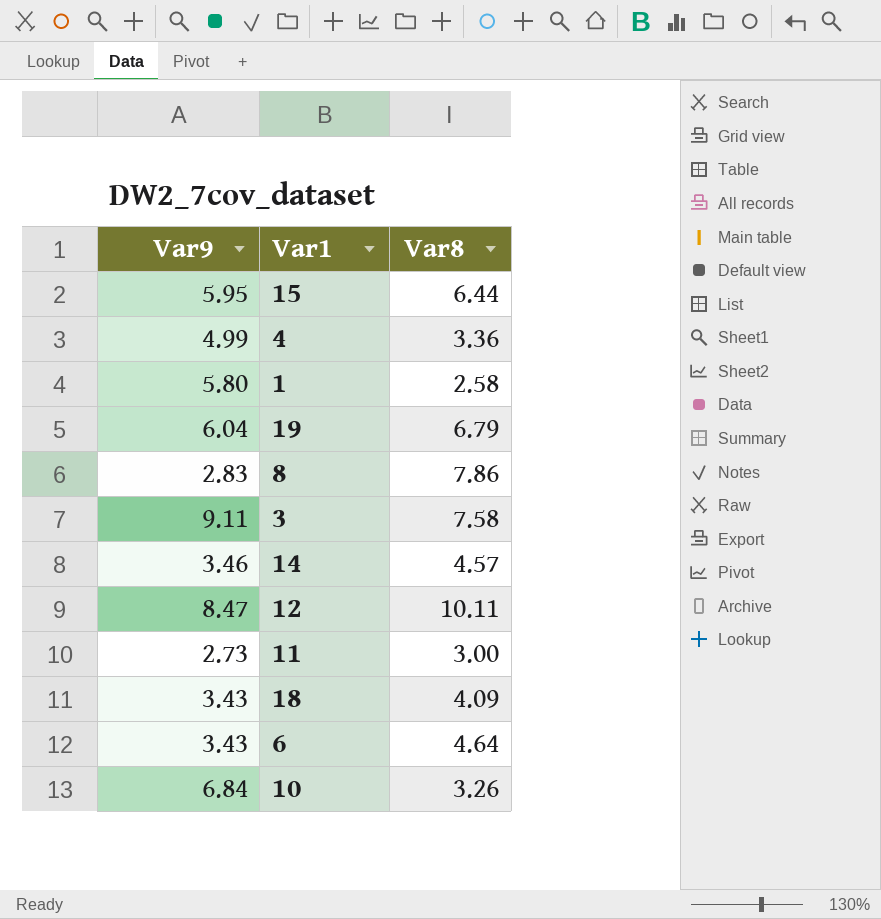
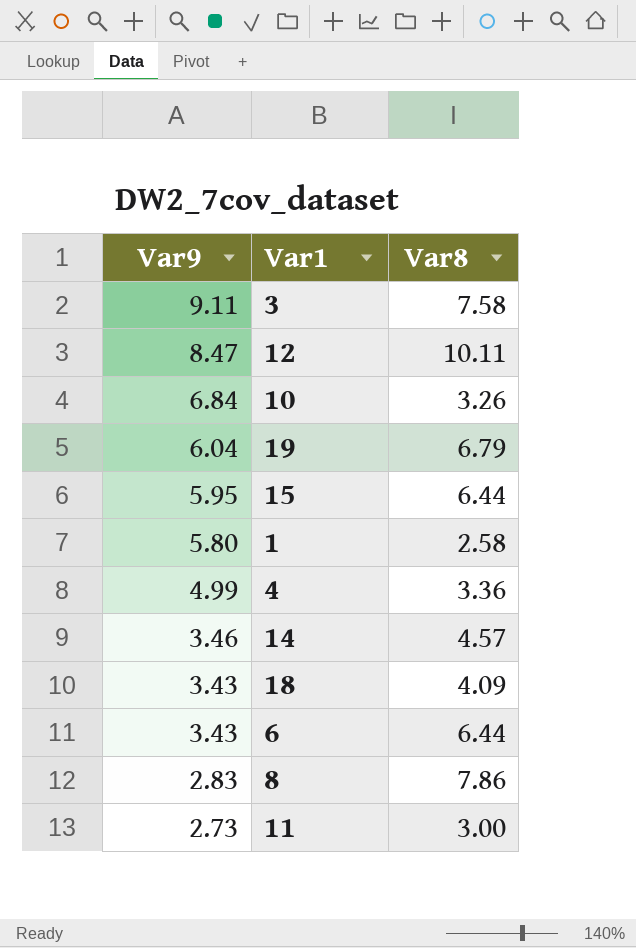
row order: none -> Var9 descending
6 | Var8: 4.64 -> 6.44

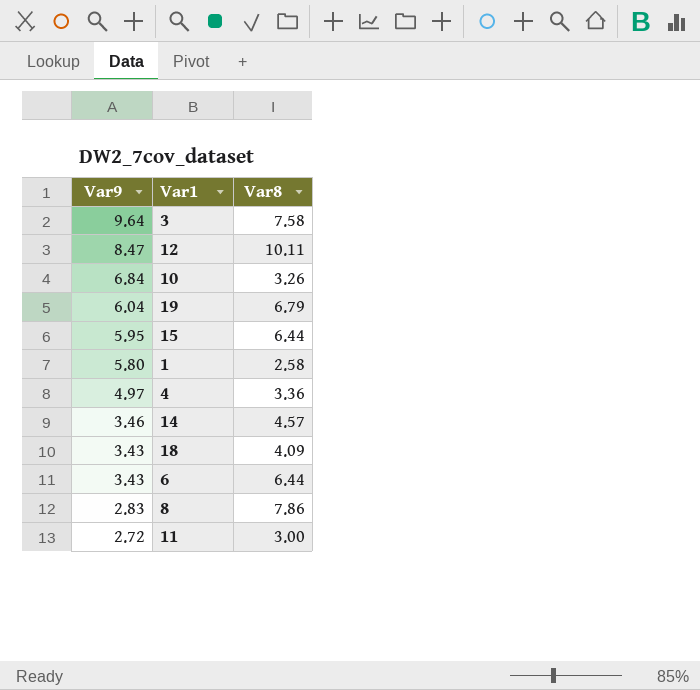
3 | Var9: 9.11 -> 9.64
4 | Var9: 4.99 -> 4.97
11 | Var9: 2.73 -> 2.72

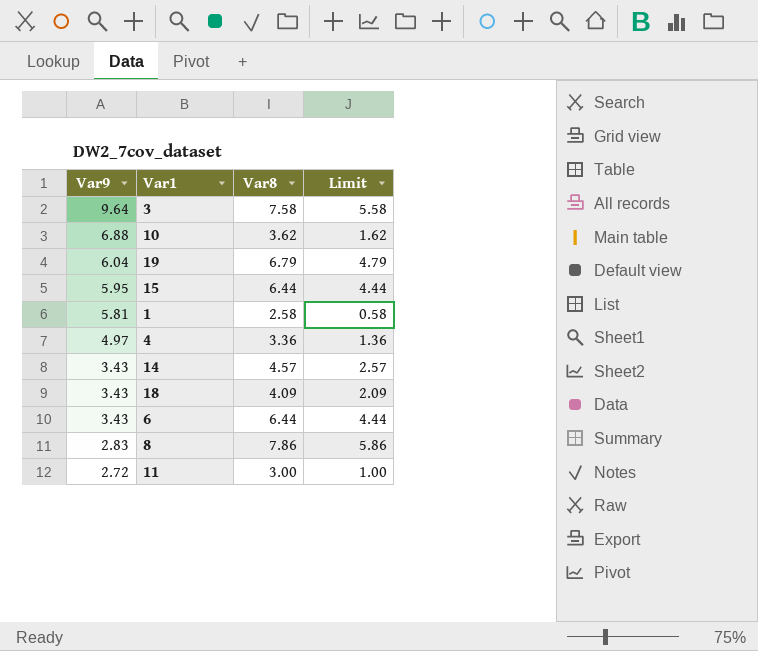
column Limit | formula: none -> [Var8] - 2
row 12: 8.47 | 10.11 -> none
10 | Var9: 6.84 -> 6.88
10 | Var8: 3.26 -> 3.62
1 | Var9: 5.80 -> 5.81
14 | Var9: 3.46 -> 3.43

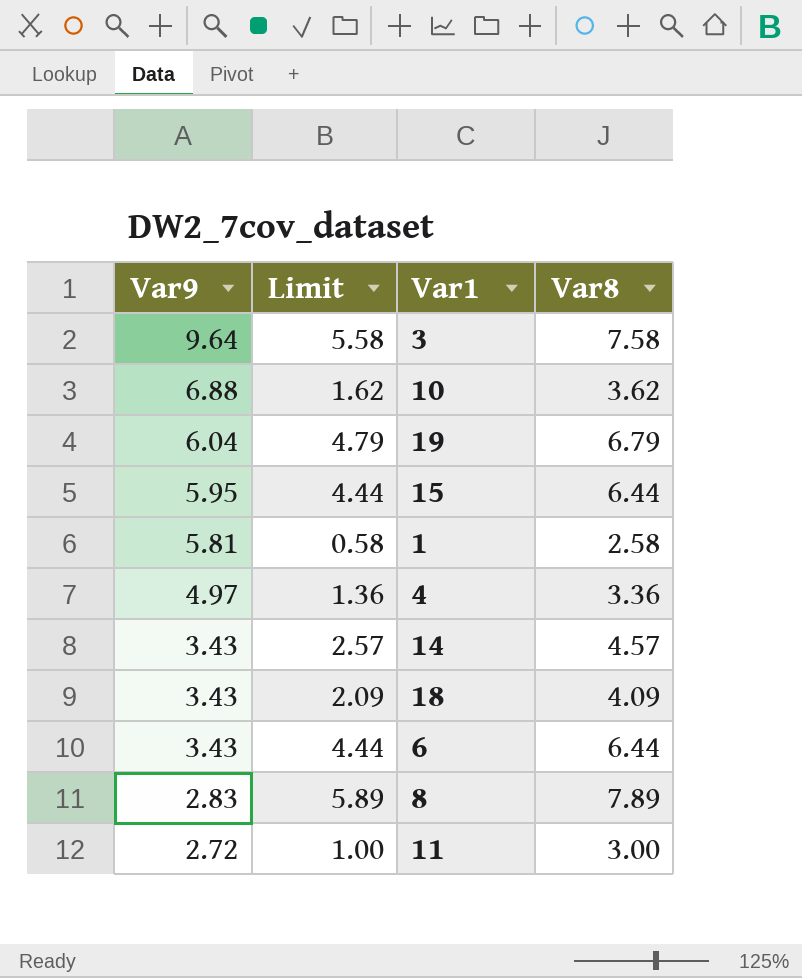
column Limit | position: 4 -> 2
8 | Limit: 5.86 -> 5.89
8 | Var8: 7.86 -> 7.89

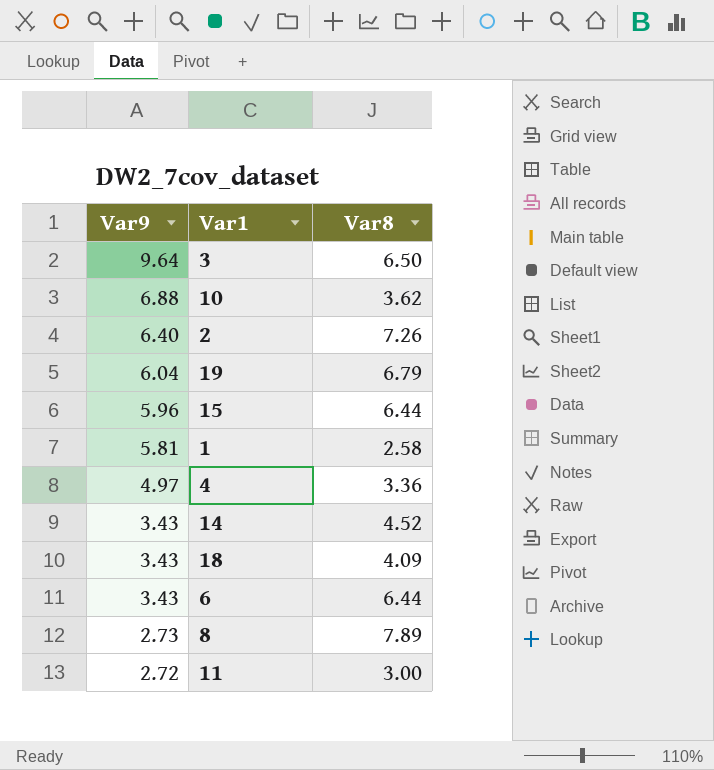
column Limit | formula: [Var8] - 2 -> none
3 | Var8: 7.58 -> 6.50
row 2: none -> 6.40 | 7.26
15 | Var9: 5.95 -> 5.96
14 | Var8: 4.57 -> 4.52
8 | Var9: 2.83 -> 2.73

